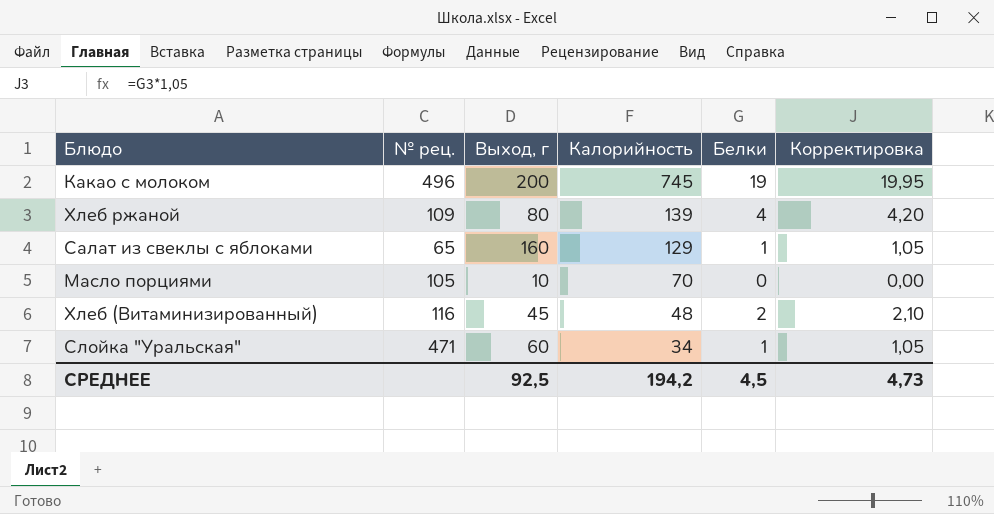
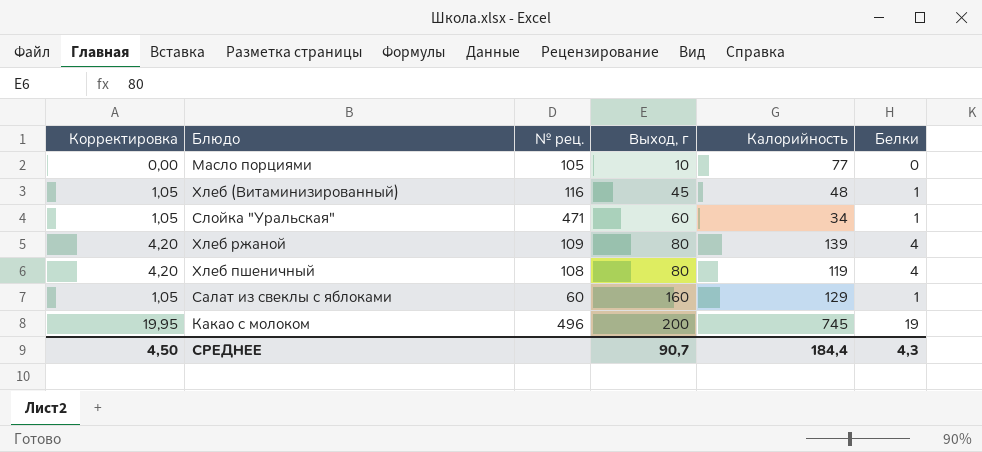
row order: Калорийность descending -> Выход, г ascending
column Корректировка | position: 6 -> 1
Масло порциями | Калорийность: 70 -> 77
Хлеб (Витаминизированный) | Корректировка: 2,10 -> 1,05
Хлеб (Витаминизированный) | Белки: 2 -> 1
row Хлеб пшеничный: none -> 4,20 | 108 | 80 | 119 | 4
Салат из свеклы с яблоками | № рец.: 65 -> 60
СРЕДНЕЕ | Корректировка: 4,73 -> 4,50
СРЕДНЕЕ | Выход, г: 92,5 -> 90,7
СРЕДНЕЕ | Калорийность: 194,2 -> 184,4
СРЕДНЕЕ | Белки: 4,5 -> 4,3

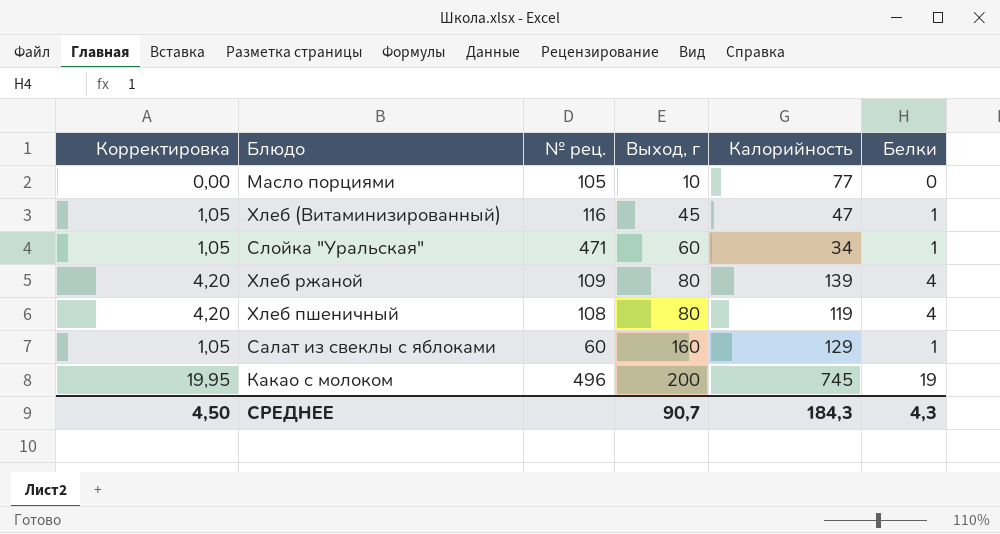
Хлеб (Витаминизированный) | Калорийность: 48 -> 47
СРЕДНЕЕ | Калорийность: 184,4 -> 184,3

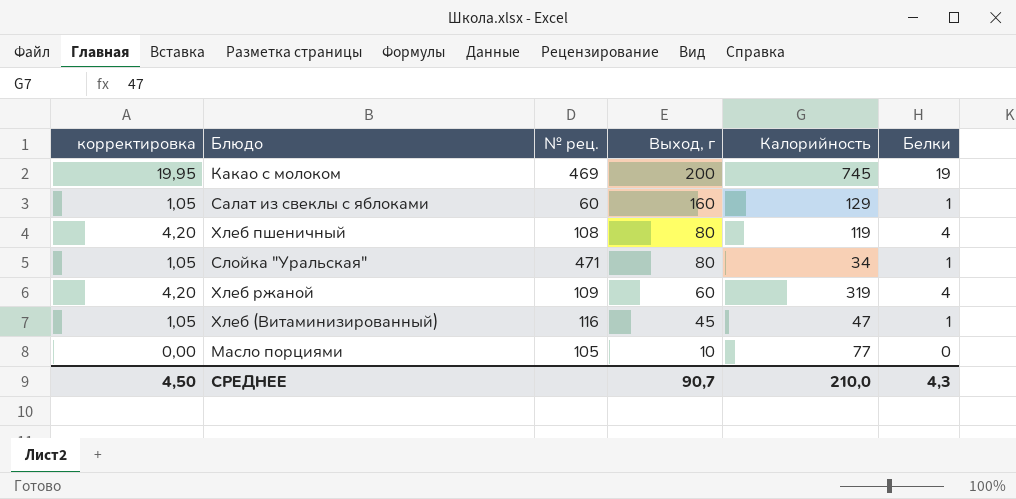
row order: Выход, г ascending -> Выход, г descending
column name: Корректировка -> корректировка
Какао с молоком | № рец.: 496 -> 469
Слойка "Уральская" | Выход, г: 60 -> 80
Хлеб ржаной | Выход, г: 80 -> 60
Хлеб ржаной | Калорийность: 139 -> 319
СРЕДНЕЕ | Калорийность: 184,3 -> 210,0

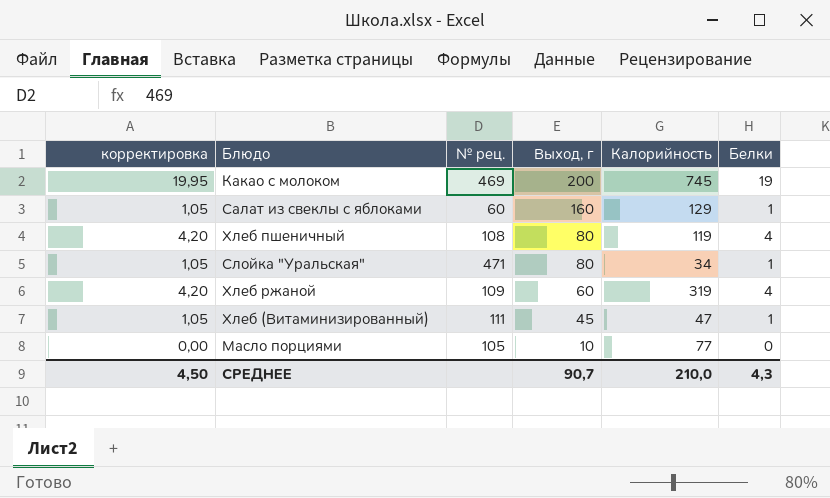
Хлеб (Витаминизированный) | № рец.: 116 -> 111

